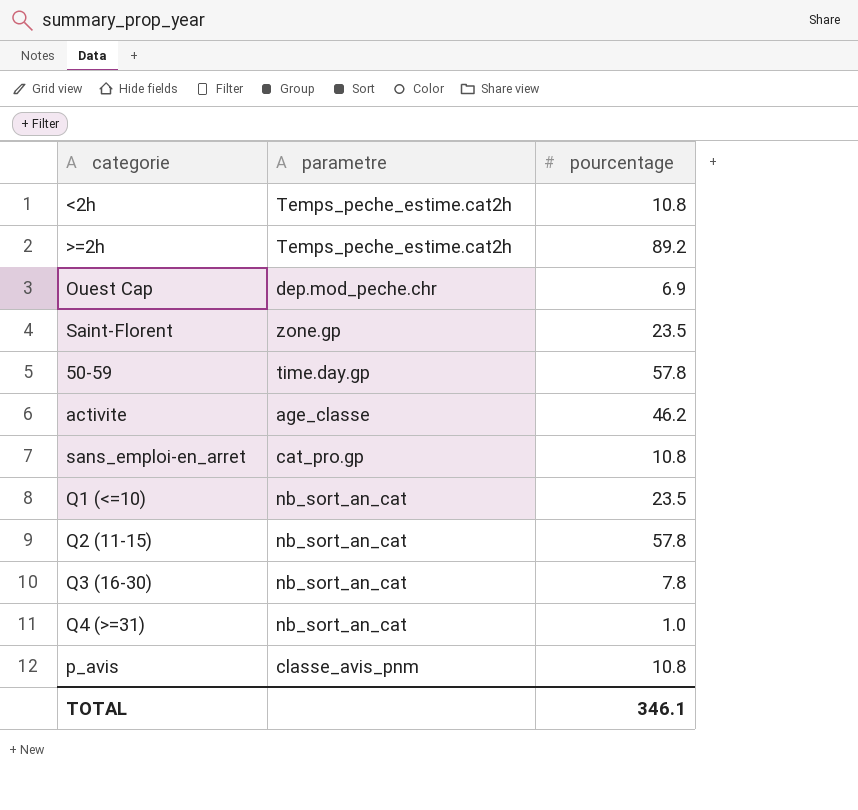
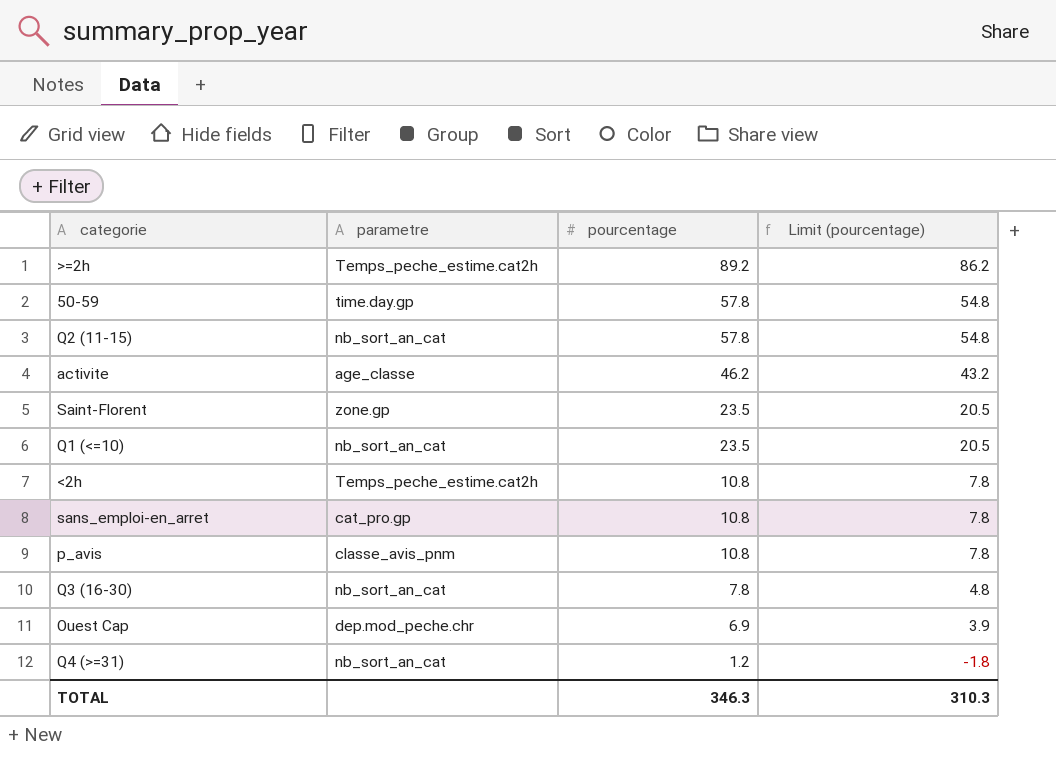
row order: none -> pourcentage descending
column Limit (pourcentage) | formula: none -> [pourcentage] - 3
Q4 (>=31) | pourcentage: 1.0 -> 1.2
TOTAL | pourcentage: 346.1 -> 346.3

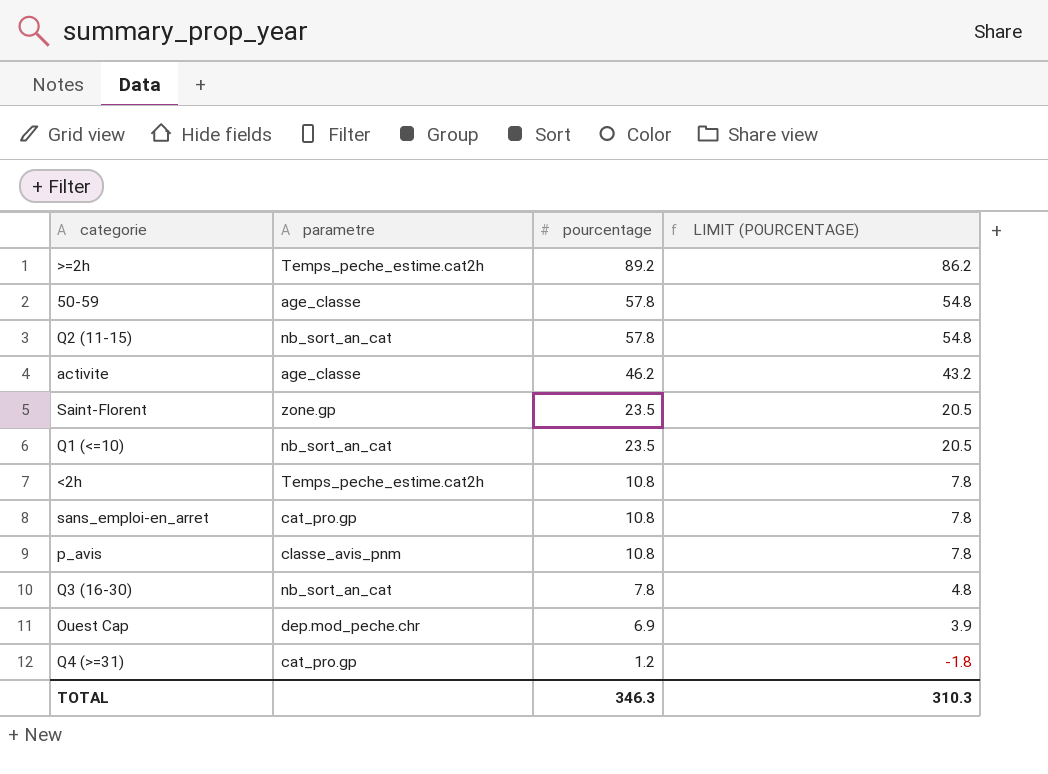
column name: Limit (pourcentage) -> LIMIT (POURCENTAGE)
50-59 | parametre: time.day.gp -> age_classe
Q4 (>=31) | parametre: nb_sort_an_cat -> cat_pro.gp

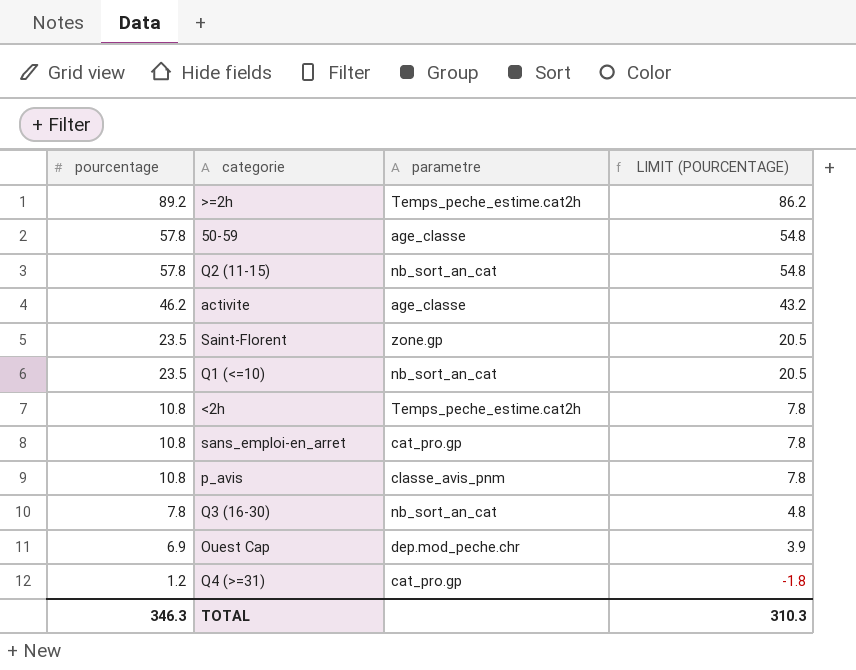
column pourcentage | position: 3 -> 1

